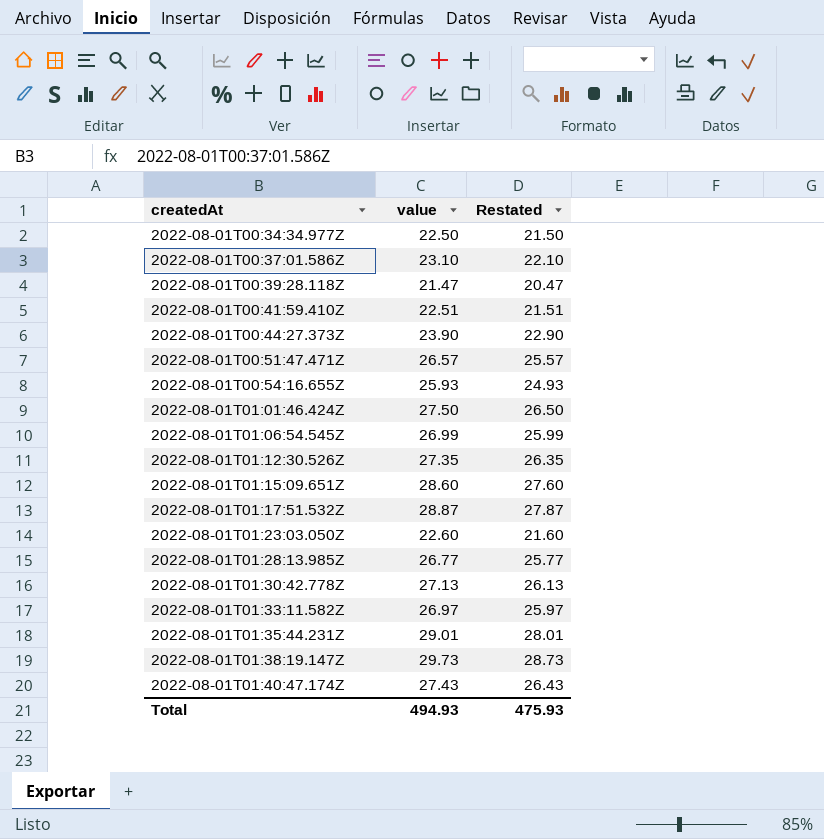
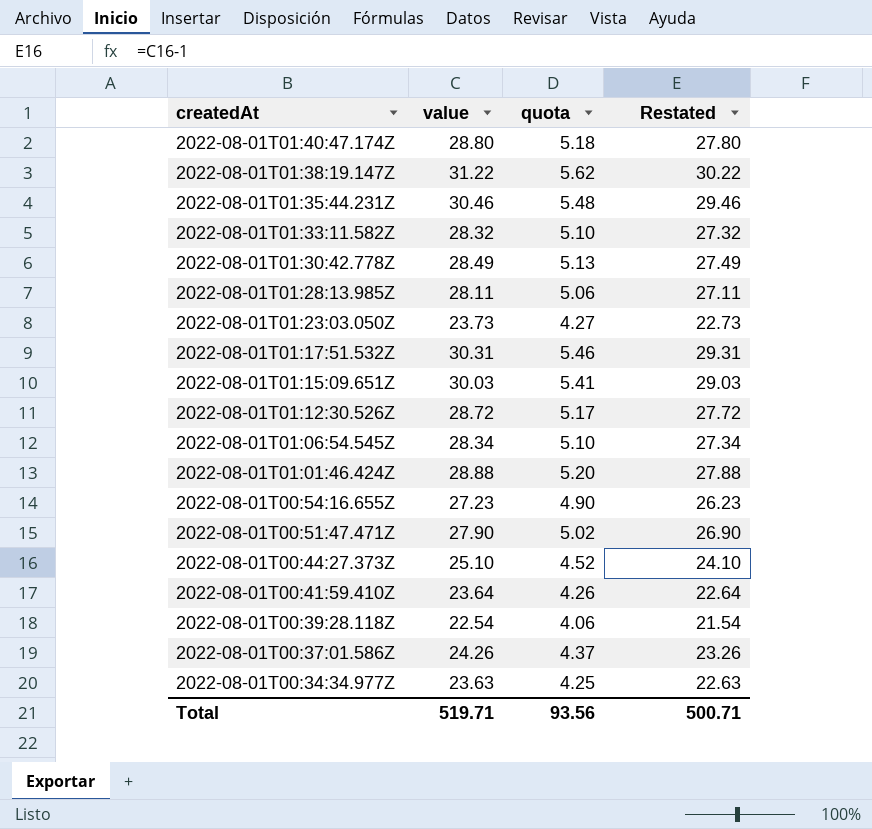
row order: createdAt ascending -> createdAt descending
column quota | formula: none -> [value] * 0.18
2022-08-01T01:40:47.174Z | value: 27.43 -> 28.80
2022-08-01T01:40:47.174Z | Restated: 26.43 -> 27.80
2022-08-01T01:38:19.147Z | value: 29.73 -> 31.22
2022-08-01T01:38:19.147Z | Restated: 28.73 -> 30.22
2022-08-01T01:35:44.231Z | value: 29.01 -> 30.46
2022-08-01T01:35:44.231Z | Restated: 28.01 -> 29.46
2022-08-01T01:33:11.582Z | value: 26.97 -> 28.32
2022-08-01T01:33:11.582Z | Restated: 25.97 -> 27.32
2022-08-01T01:30:42.778Z | value: 27.13 -> 28.49
2022-08-01T01:30:42.778Z | Restated: 26.13 -> 27.49
2022-08-01T01:28:13.985Z | value: 26.77 -> 28.11
2022-08-01T01:28:13.985Z | Restated: 25.77 -> 27.11
2022-08-01T01:23:03.050Z | value: 22.60 -> 23.73
2022-08-01T01:23:03.050Z | Restated: 21.60 -> 22.73
2022-08-01T01:17:51.532Z | value: 28.87 -> 30.31
2022-08-01T01:17:51.532Z | Restated: 27.87 -> 29.31
2022-08-01T01:15:09.651Z | value: 28.60 -> 30.03
2022-08-01T01:15:09.651Z | Restated: 27.60 -> 29.03
2022-08-01T01:12:30.526Z | value: 27.35 -> 28.72
2022-08-01T01:12:30.526Z | Restated: 26.35 -> 27.72
2022-08-01T01:06:54.545Z | value: 26.99 -> 28.34
2022-08-01T01:06:54.545Z | Restated: 25.99 -> 27.34
2022-08-01T01:01:46.424Z | value: 27.50 -> 28.88
2022-08-01T01:01:46.424Z | Restated: 26.50 -> 27.88
2022-08-01T00:54:16.655Z | value: 25.93 -> 27.23
2022-08-01T00:54:16.655Z | Restated: 24.93 -> 26.23
2022-08-01T00:51:47.471Z | value: 26.57 -> 27.90
2022-08-01T00:51:47.471Z | Restated: 25.57 -> 26.90
2022-08-01T00:44:27.373Z | value: 23.90 -> 25.10
2022-08-01T00:44:27.373Z | Restated: 22.90 -> 24.10
2022-08-01T00:41:59.410Z | value: 22.51 -> 23.64
2022-08-01T00:41:59.410Z | Restated: 21.51 -> 22.64
2022-08-01T00:39:28.118Z | value: 21.47 -> 22.54
2022-08-01T00:39:28.118Z | Restated: 20.47 -> 21.54
2022-08-01T00:37:01.586Z | value: 23.10 -> 24.26
2022-08-01T00:37:01.586Z | Restated: 22.10 -> 23.26
2022-08-01T00:34:34.977Z | value: 22.50 -> 23.63
2022-08-01T00:34:34.977Z | Restated: 21.50 -> 22.63
Total | value: 494.93 -> 519.71
Total | Restated: 475.93 -> 500.71

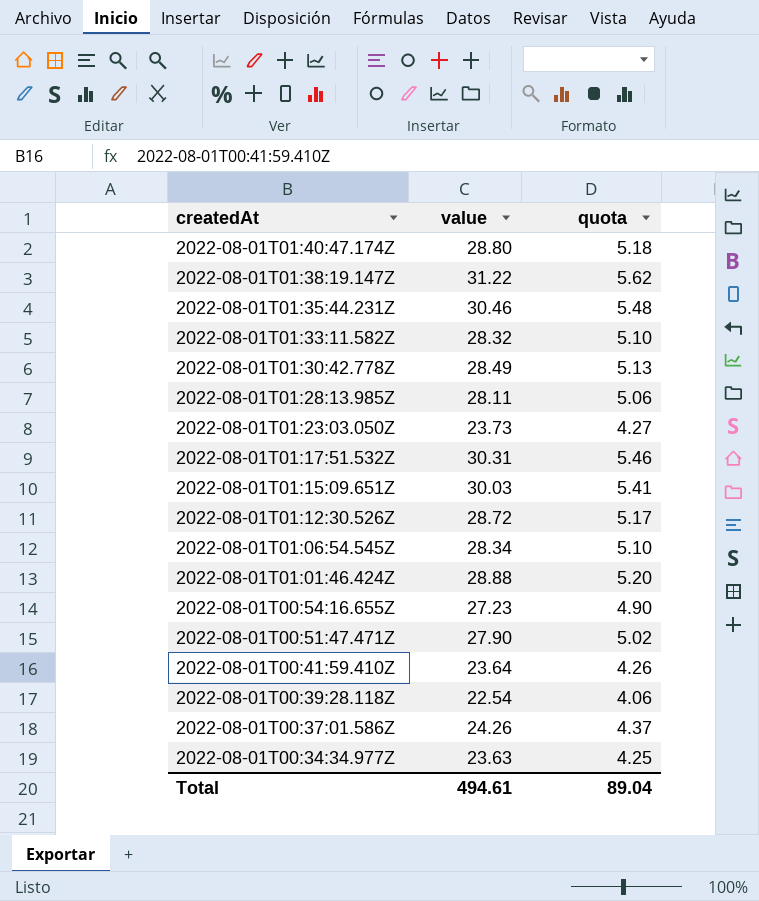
column Restated | formula: [value] - 1 -> none
row 2022-08-01T00:44:27.373Z: 25.10 | 4.52 | 24.10 -> none
Total | value: 519.71 -> 494.61
Total | quota: 93.56 -> 89.04

